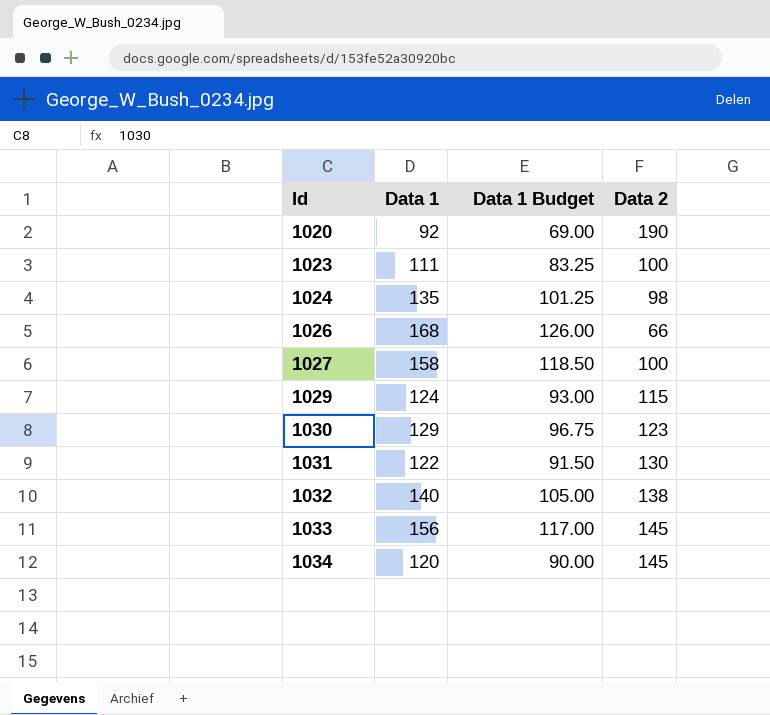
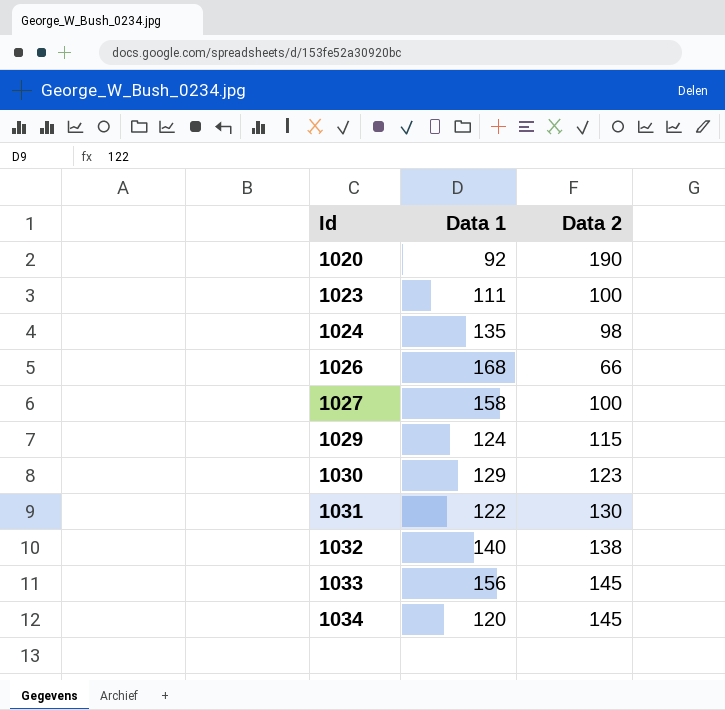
column Data 1 Budget | formula: [Data 1] * 0.75 -> none

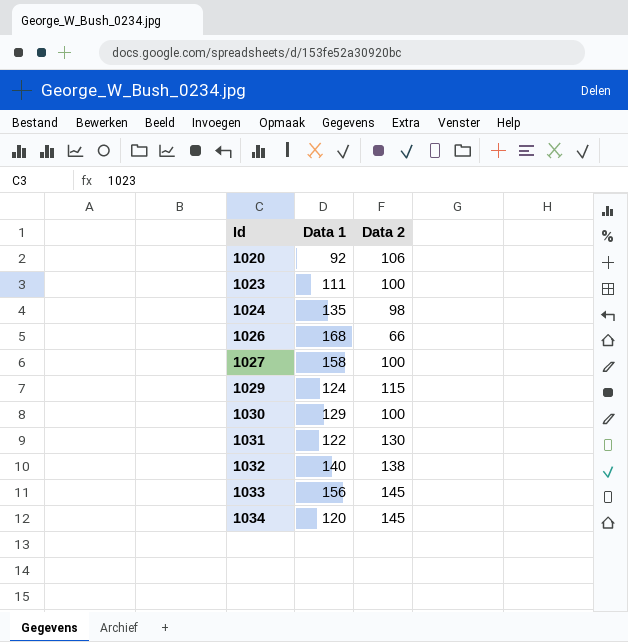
1020 | Data 2: 190 -> 106
1030 | Data 2: 123 -> 100

